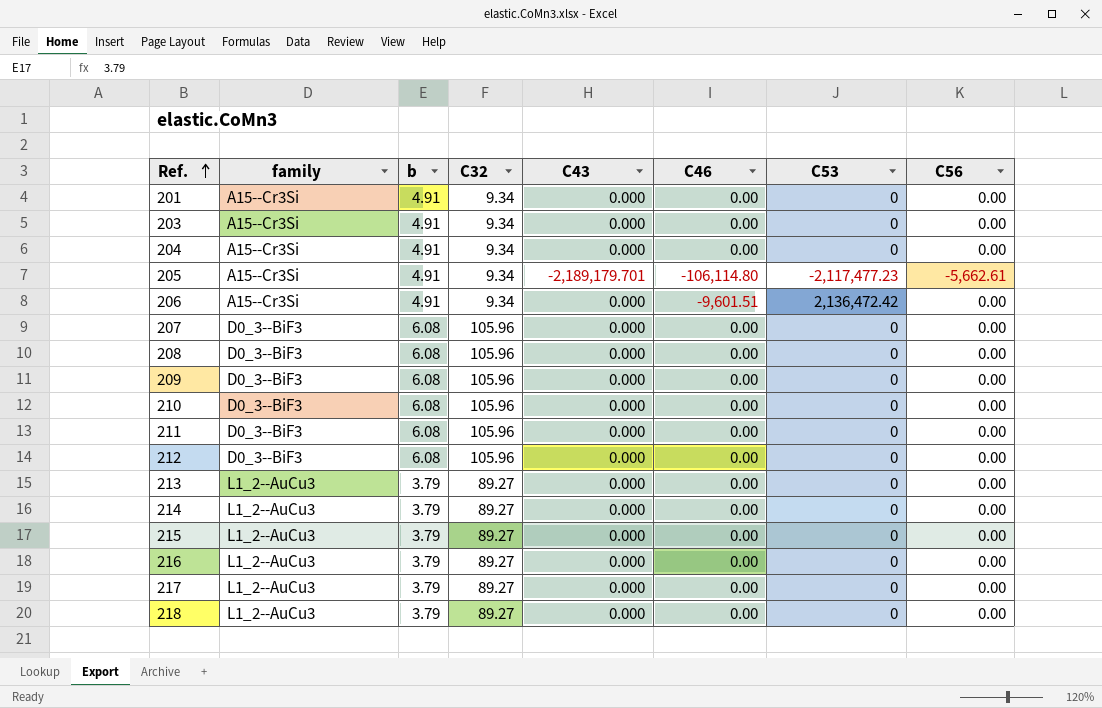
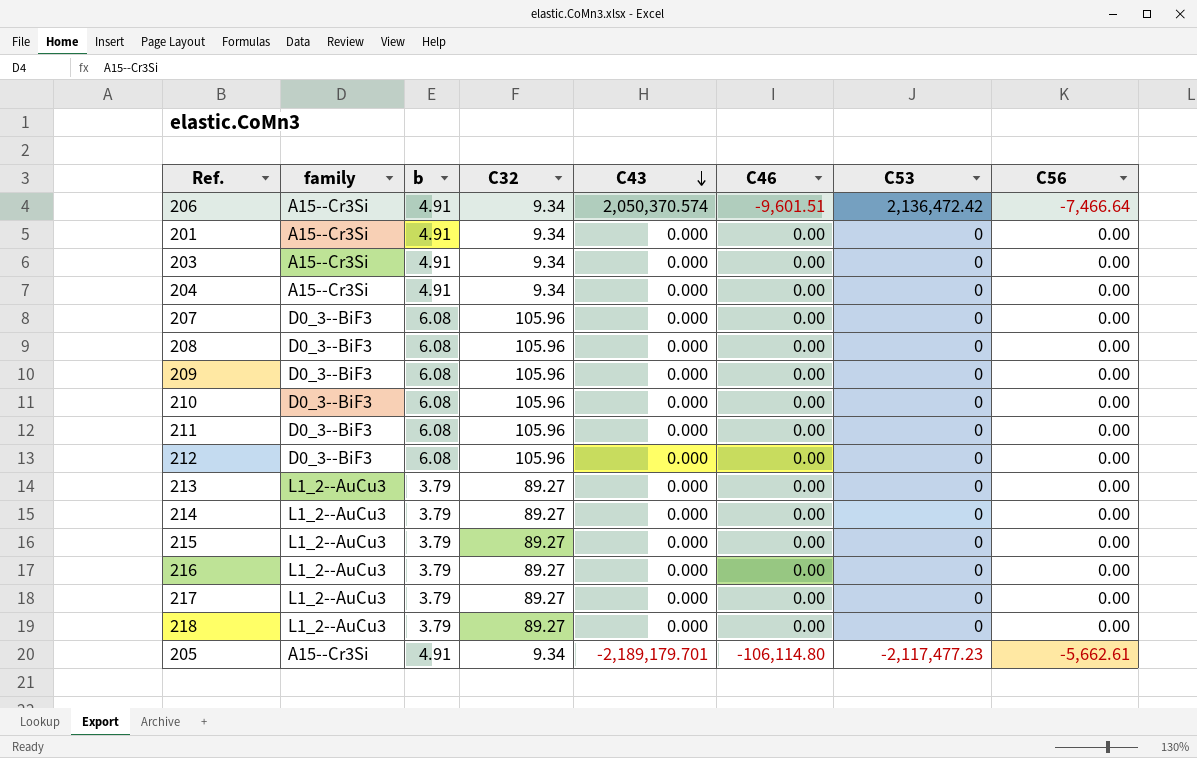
row order: Ref. ascending -> C43 descending
206 | C43: 0.000 -> 2,050,370.574
206 | C56: 0.00 -> -7,466.64

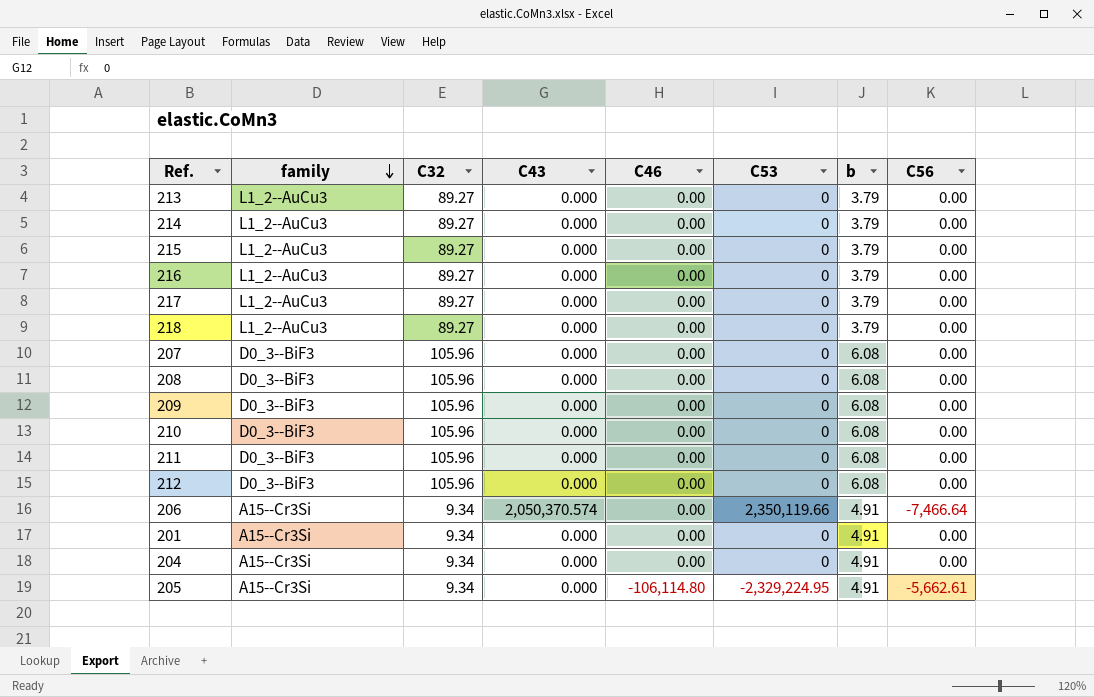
row order: C43 descending -> family descending
column b | position: 3 -> 7
row 203: A15--Cr3Si | 4.91 | 9.34 | 0.000 | 0.00 | 0 | 0.00 -> none
206 | C46: -9,601.51 -> 0.00
206 | C53: 2,136,472.42 -> 2,350,119.66
205 | C43: -2,189,179.701 -> 0.000
205 | C53: -2,117,477.23 -> -2,329,224.95

